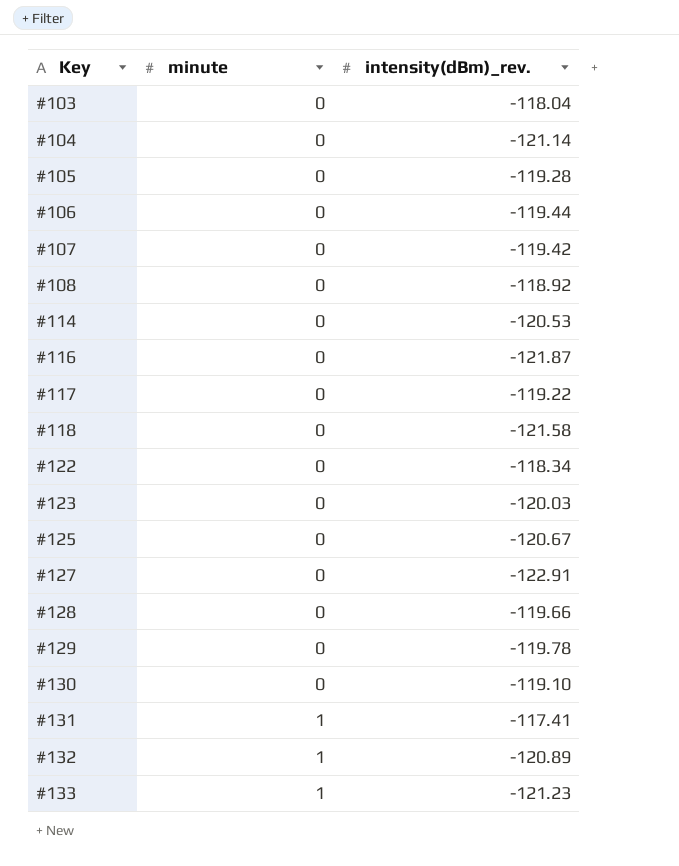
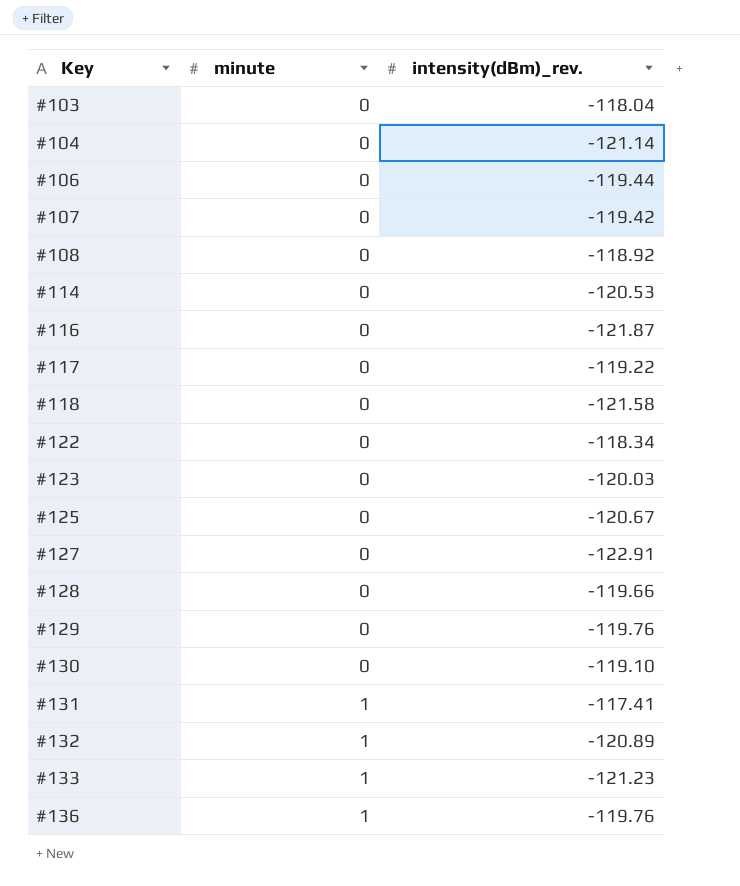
row #105: 0 | -119.28 -> none
#129 | intensity(dBm)_rev.: -119.78 -> -119.76
row #136: none -> 1 | -119.76

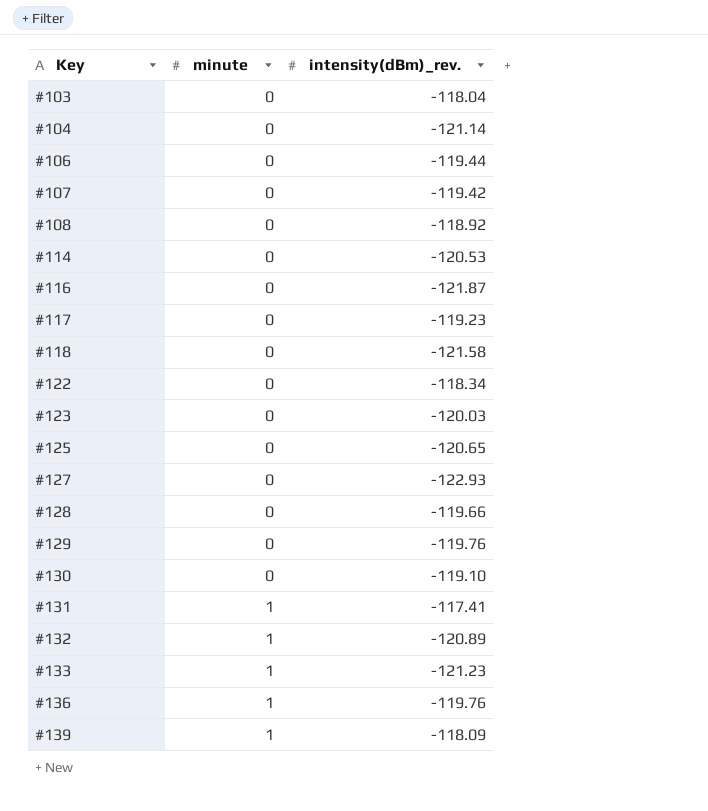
#117 | intensity(dBm)_rev.: -119.22 -> -119.23
#125 | intensity(dBm)_rev.: -120.67 -> -120.65
#127 | intensity(dBm)_rev.: -122.91 -> -122.93
row #139: none -> 1 | -118.09

